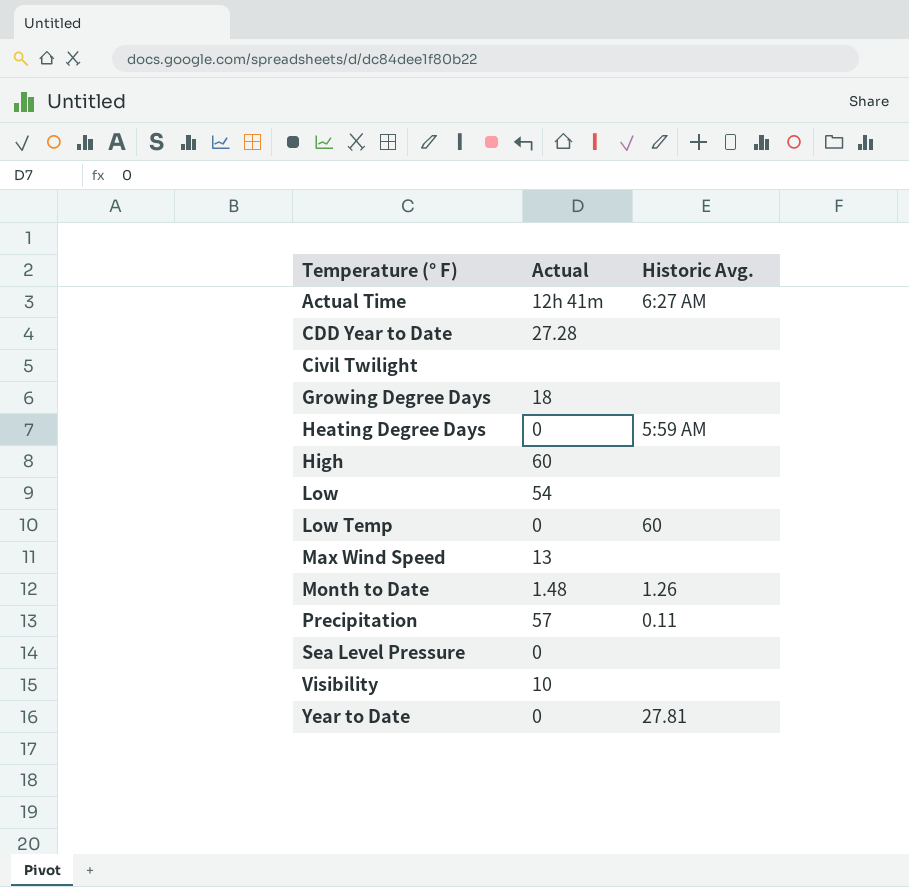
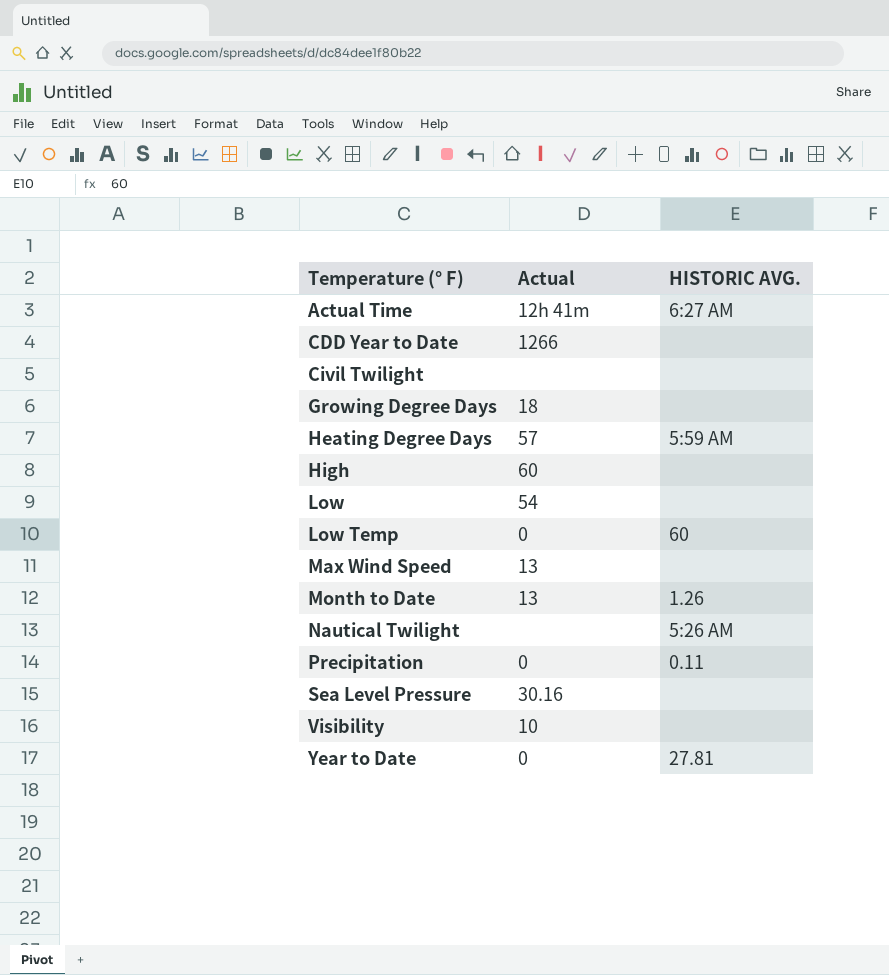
column name: Historic Avg. -> HISTORIC AVG.
CDD Year to Date | Actual: 27.28 -> 1266
Heating Degree Days | Actual: 0 -> 57
Month to Date | Actual: 1.48 -> 13
row Nautical Twilight: none -> none | 5:26 AM
Precipitation | Actual: 57 -> 0
Sea Level Pressure | Actual: 0 -> 30.16

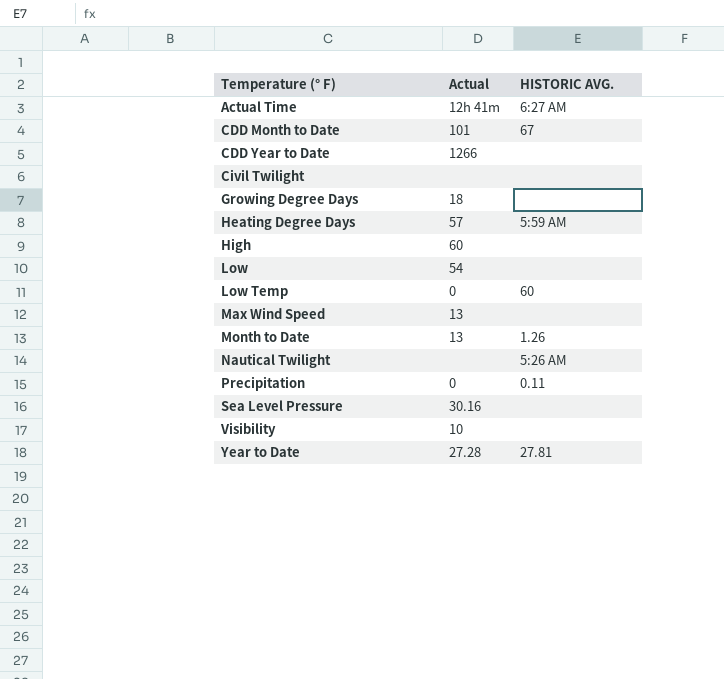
row CDD Month to Date: none -> 101 | 67
Year to Date | Actual: 0 -> 27.28

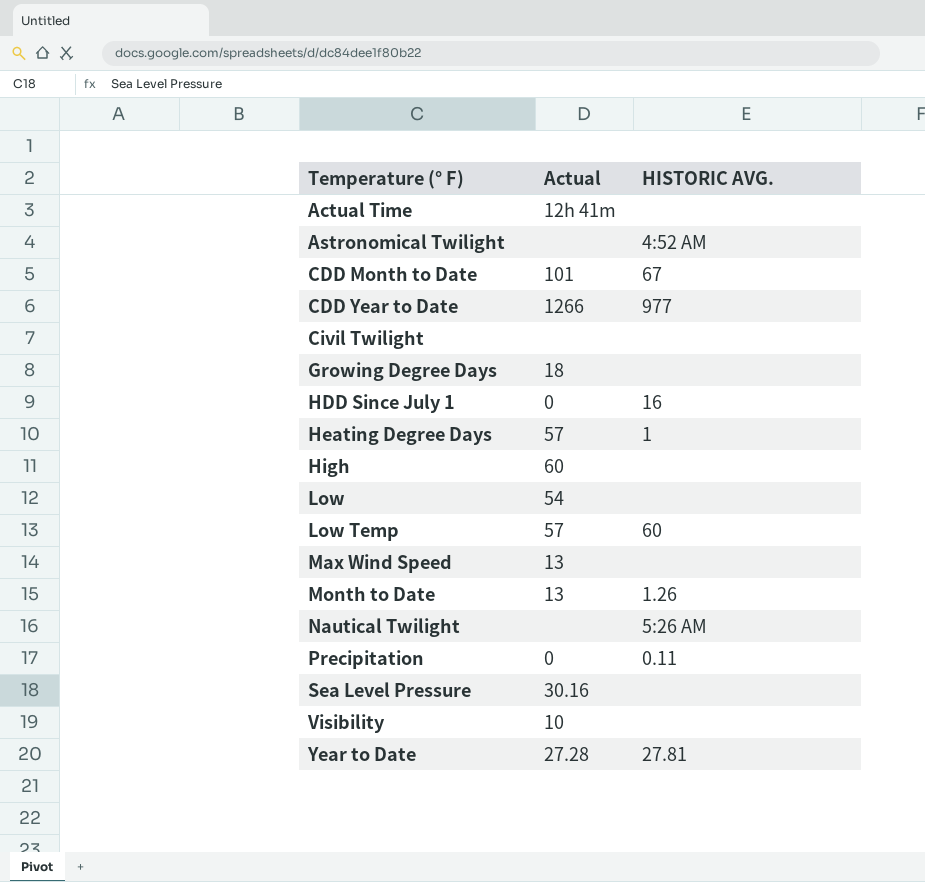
Actual Time | HISTORIC AVG.: 6:27 AM -> none
row Astronomical Twilight: none -> none | 4:52 AM
CDD Year to Date | HISTORIC AVG.: none -> 977
row HDD Since July 1: none -> 0 | 16
Heating Degree Days | HISTORIC AVG.: 5:59 AM -> 1
Low Temp | Actual: 0 -> 57

